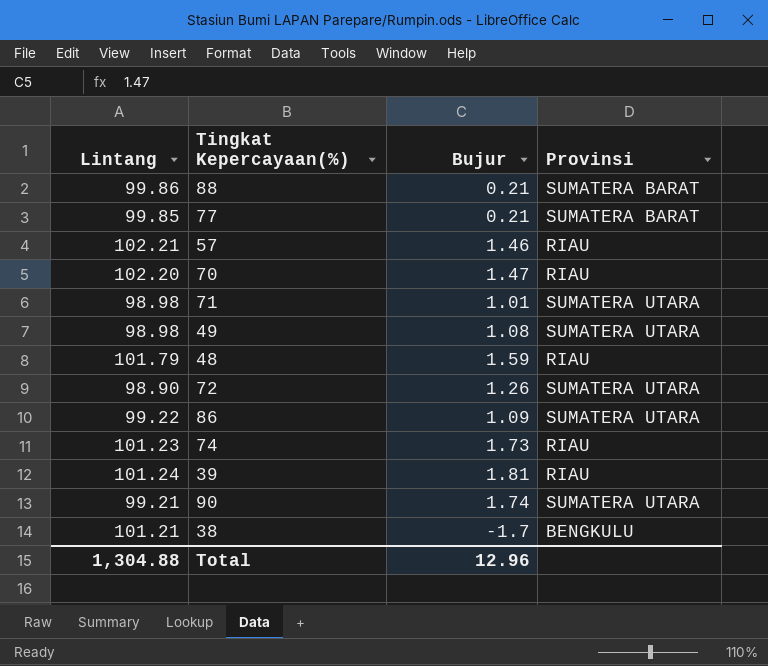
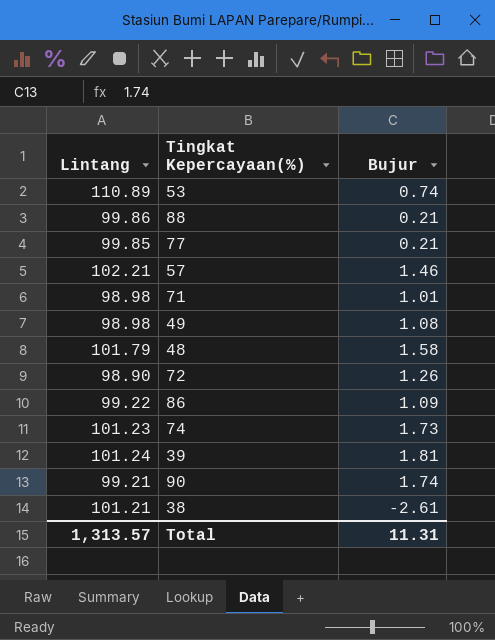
column Provinsi | position: 4 -> none
row 70: 102.20 | 1.47 | RIAU -> none
row 53: none -> 110.89 | 0.74
48 | Bujur: 1.59 -> 1.58
38 | Bujur: -1.7 -> -2.61
Total | Lintang: 1,304.88 -> 1,313.57
Total | Bujur: 12.96 -> 11.31

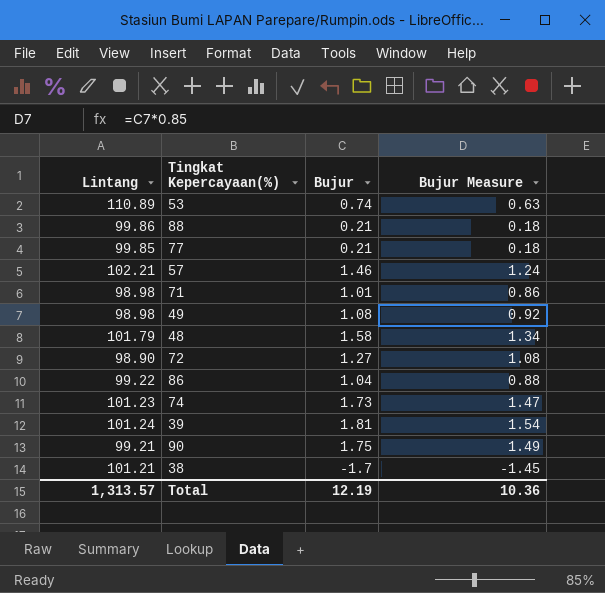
column Bujur Measure | formula: none -> [Bujur] * 0.85
72 | Bujur: 1.26 -> 1.27
86 | Bujur: 1.09 -> 1.04
90 | Bujur: 1.74 -> 1.75
38 | Bujur: -2.61 -> -1.7
Total | Bujur: 11.31 -> 12.19

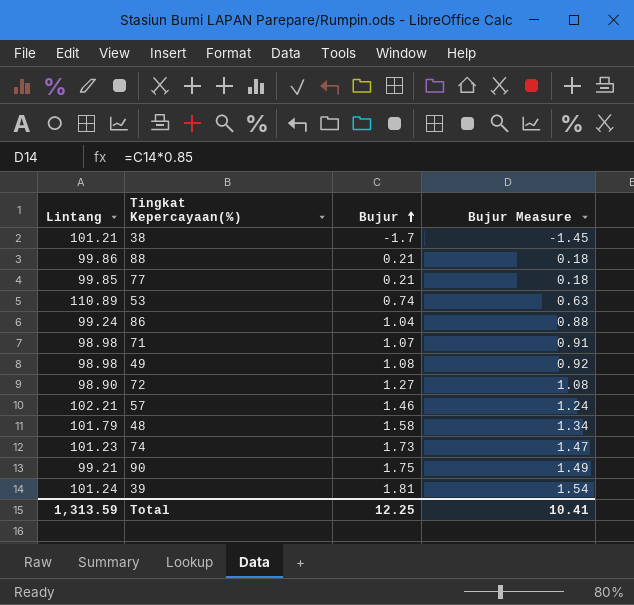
row order: none -> Bujur ascending
86 | Lintang: 99.22 -> 99.24
71 | Bujur: 1.01 -> 1.07
71 | Bujur Measure: 0.86 -> 0.91
Total | Lintang: 1,313.57 -> 1,313.59
Total | Bujur: 12.19 -> 12.25
Total | Bujur Measure: 10.36 -> 10.41

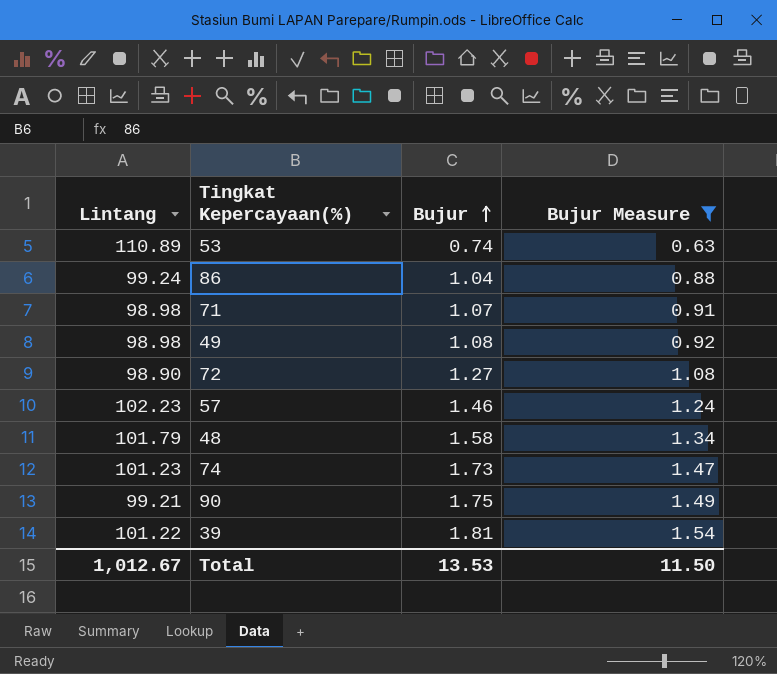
filter: none -> Bujur Measure >= 0.63
57 | Lintang: 102.21 -> 102.23
39 | Lintang: 101.24 -> 101.22
Total | Lintang: 1,313.59 -> 1,012.67
Total | Bujur: 12.25 -> 13.53
Total | Bujur Measure: 10.41 -> 11.50

